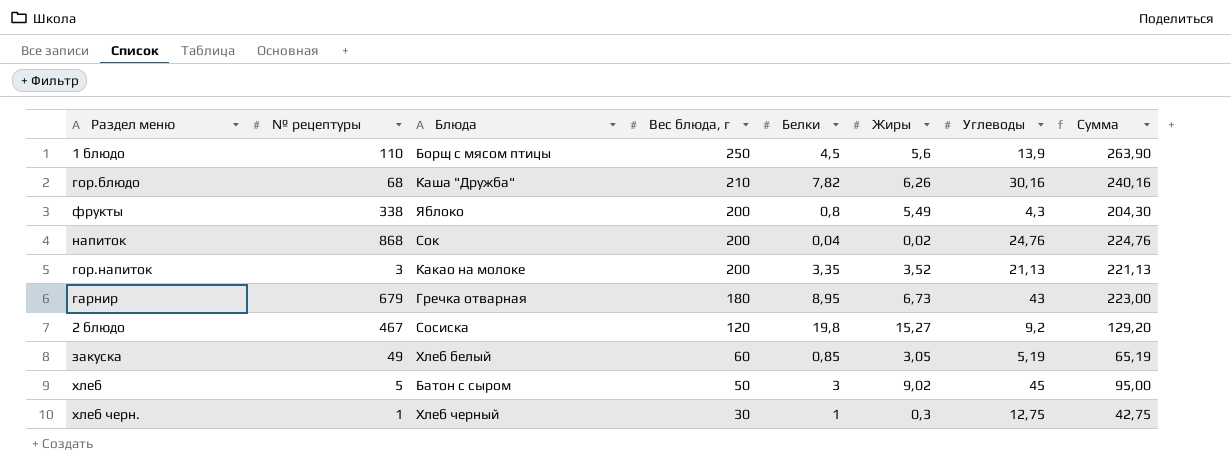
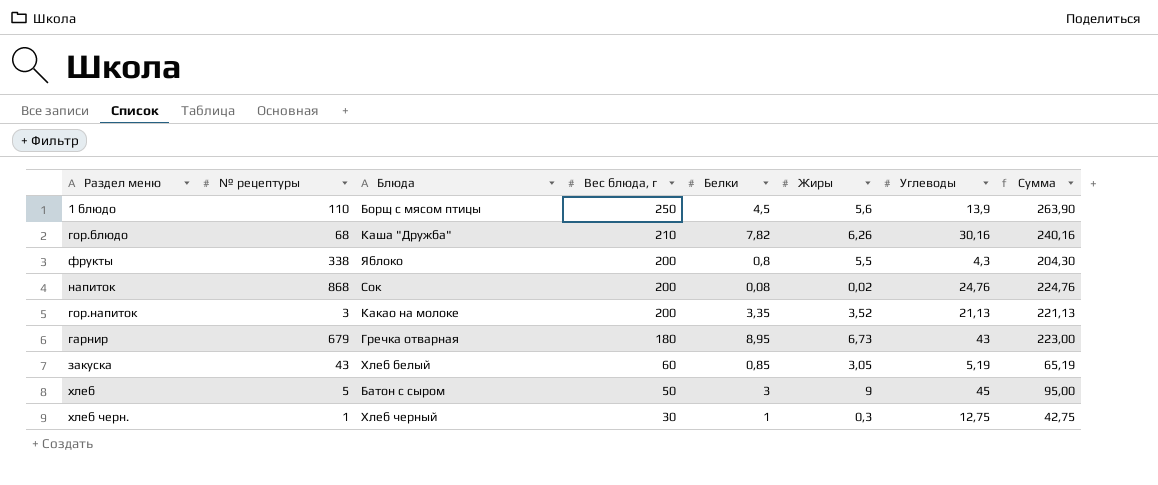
row 2 блюдо: 467 | Сосиска | 120 | 19,8 | 15,27 | 9,2 | 129,20 -> none
фрукты | Жиры: 5,49 -> 5,5
напиток | Белки: 0,04 -> 0,08
закуска | № рецептуры: 49 -> 43
хлеб | Жиры: 9,02 -> 9

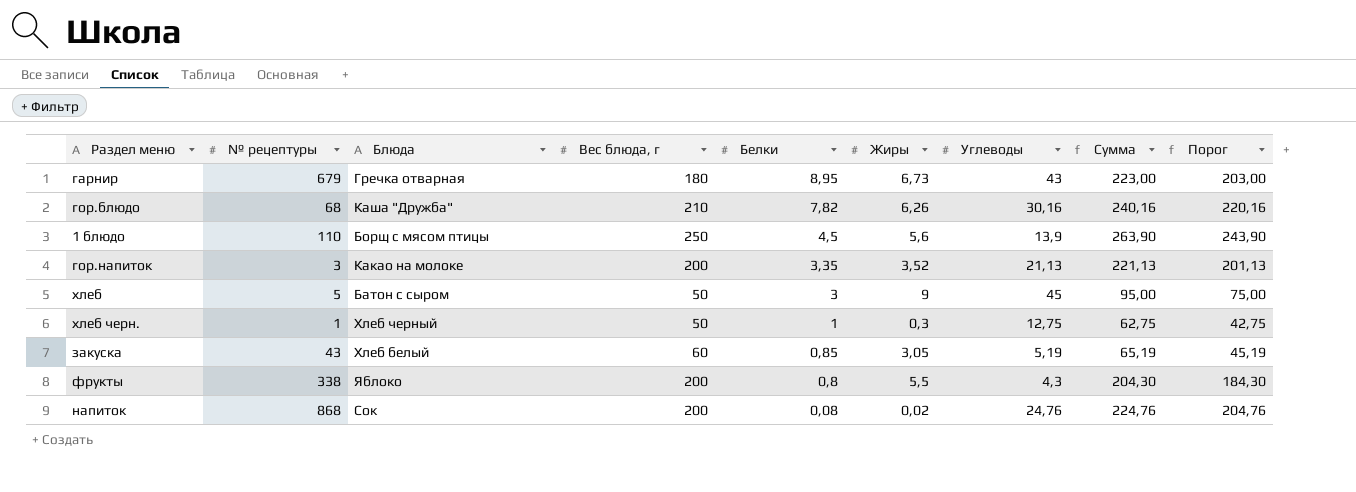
row order: Вес блюда, г descending -> Белки descending
column Порог | formula: none -> [Сумма] - 20
хлеб черн. | Вес блюда, г: 30 -> 50
хлеб черн. | Сумма: 42,75 -> 62,75

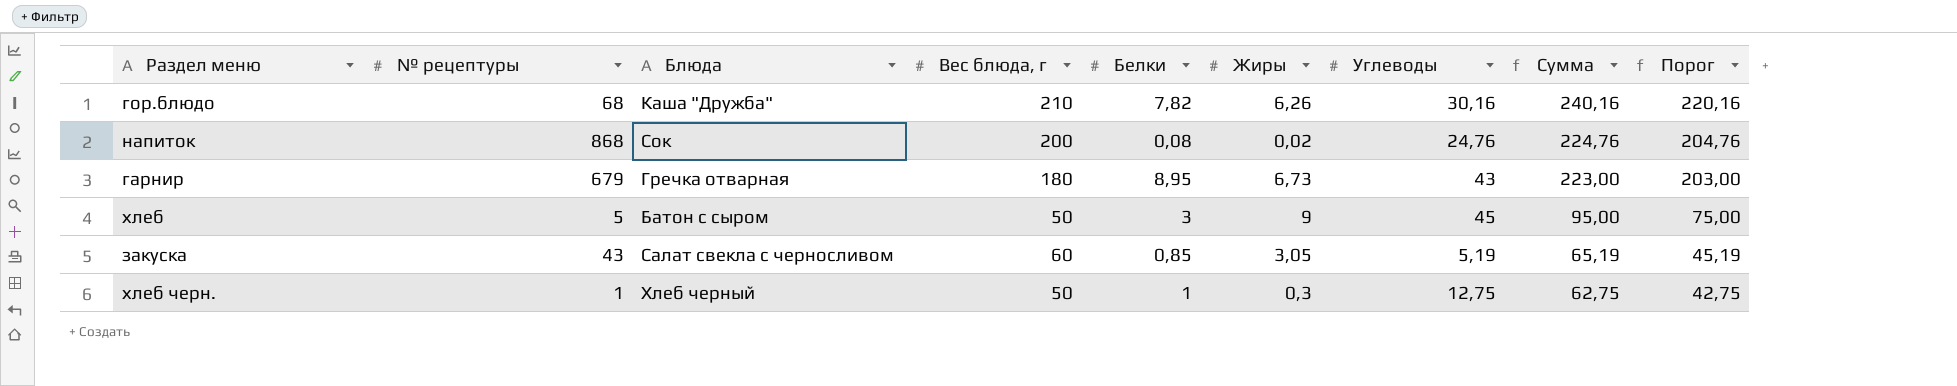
row order: Белки descending -> Сумма descending
row 1 блюдо: 110 | Борщ с мясом птицы | 250 | 4,5 | 5,6 | 13,9 | 263,90 | 243,90 -> none
row гор.напиток: 3 | Какао на молоке | 200 | 3,35 | 3,52 | 21,13 | 221,13 | 201,13 -> none
row фрукты: 338 | Яблоко | 200 | 0,8 | 5,5 | 4,3 | 204,30 | 184,30 -> none
закуска | Блюда: Хлеб белый -> Салат свекла с черносливом

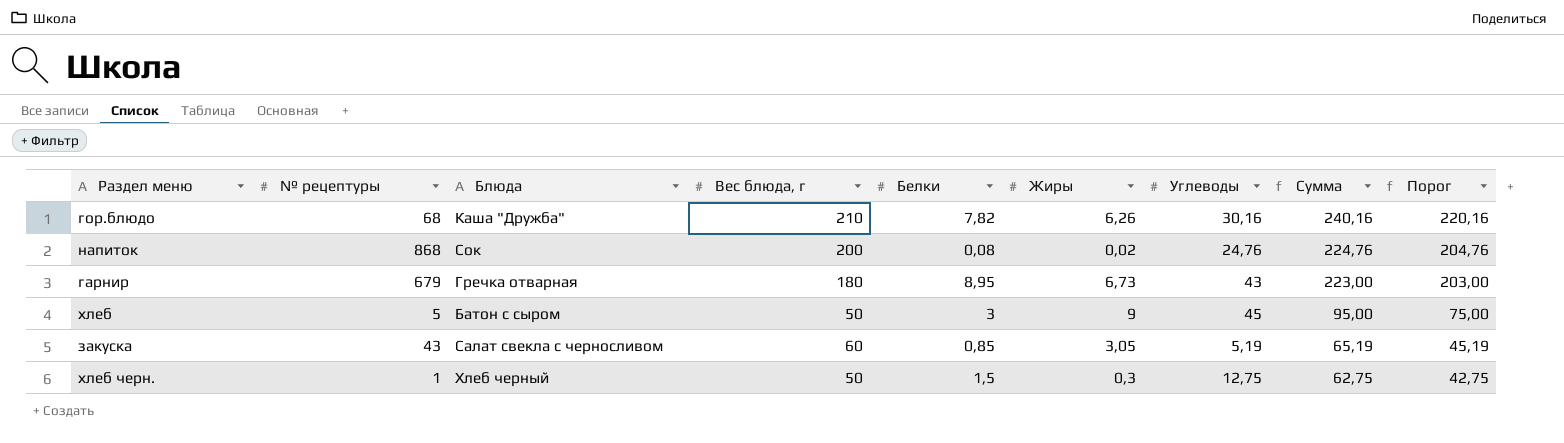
хлеб черн. | Белки: 1 -> 1,5

